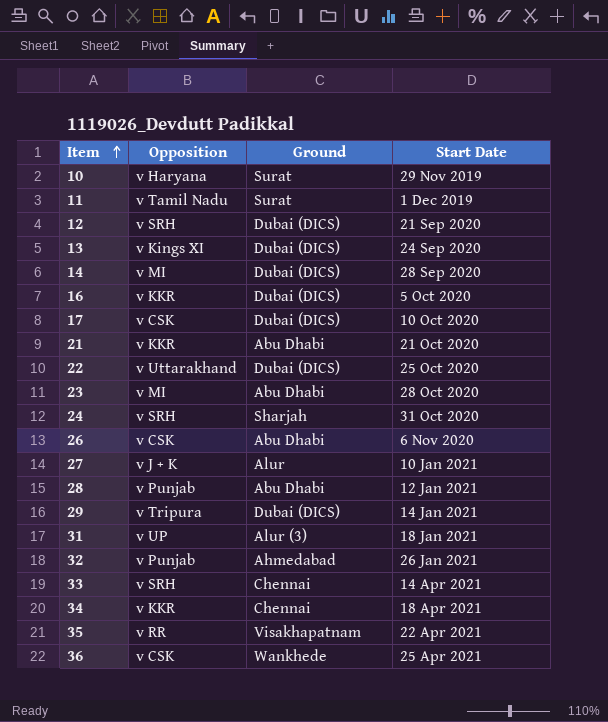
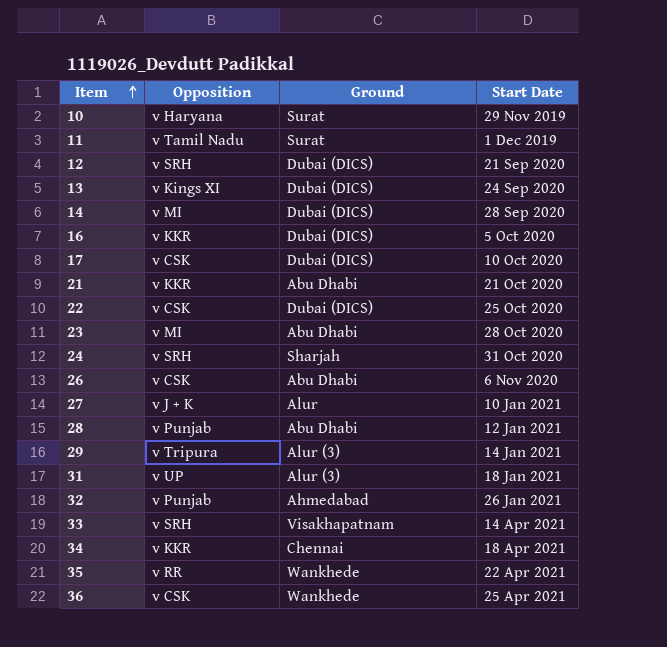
22 | Opposition: v Uttarakhand -> v CSK
29 | Ground: Dubai (DICS) -> Alur (3)
33 | Ground: Chennai -> Visakhapatnam
35 | Ground: Visakhapatnam -> Wankhede

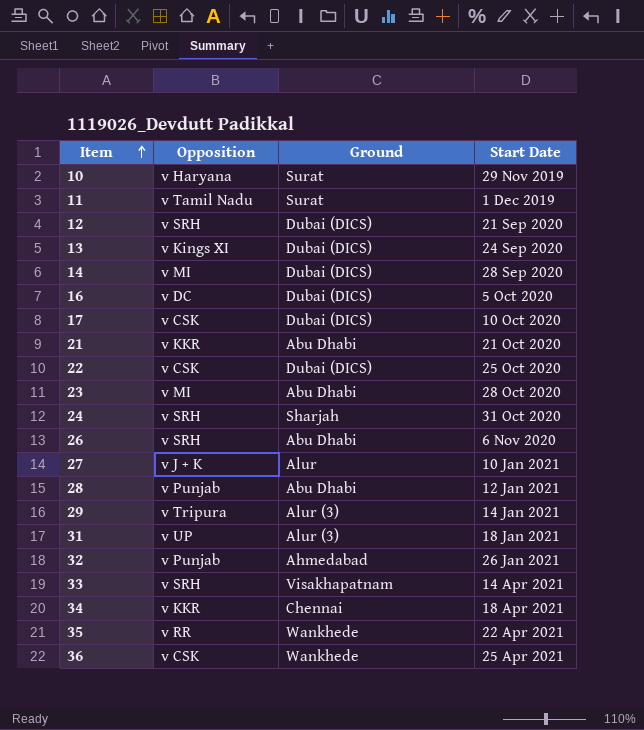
16 | Opposition: v KKR -> v DC
26 | Opposition: v CSK -> v SRH

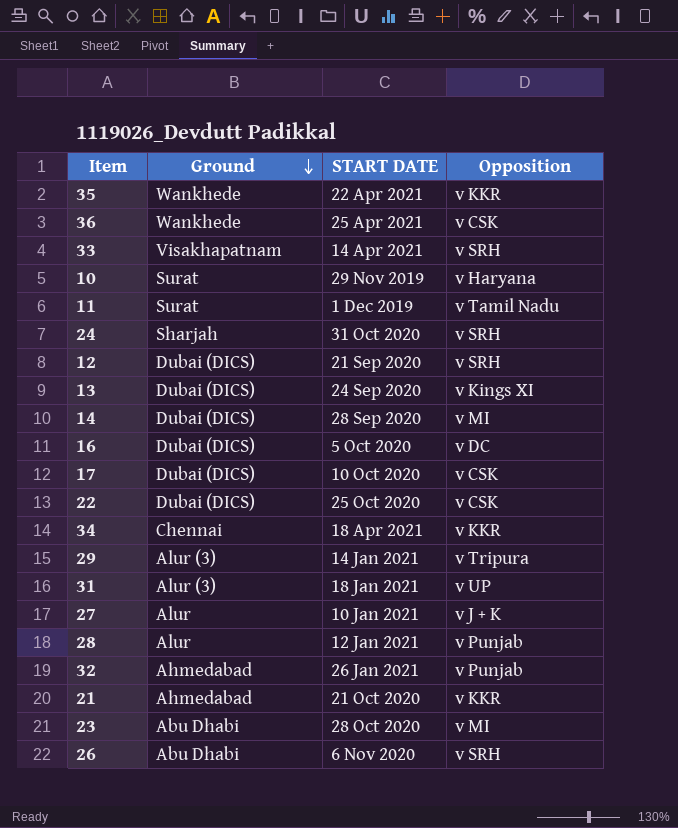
row order: Item ascending -> Ground descending
column name: Start Date -> START DATE
column Opposition | position: 2 -> 4
35 | Opposition: v RR -> v KKR
28 | Ground: Abu Dhabi -> Alur
21 | Ground: Abu Dhabi -> Ahmedabad

